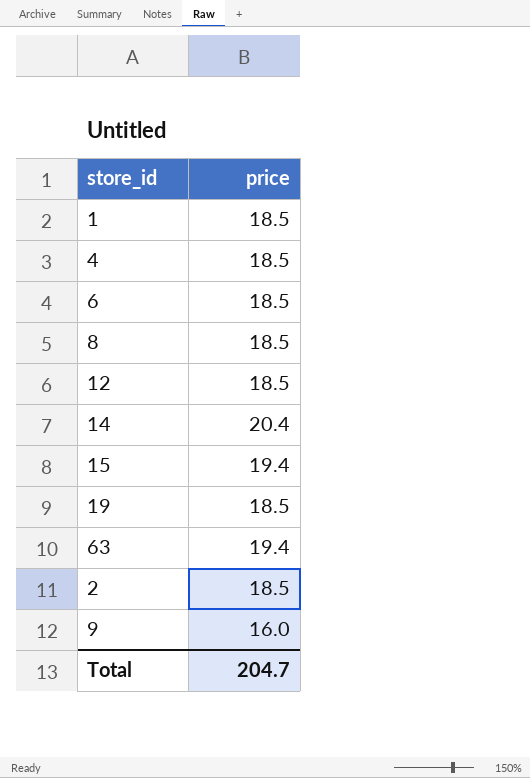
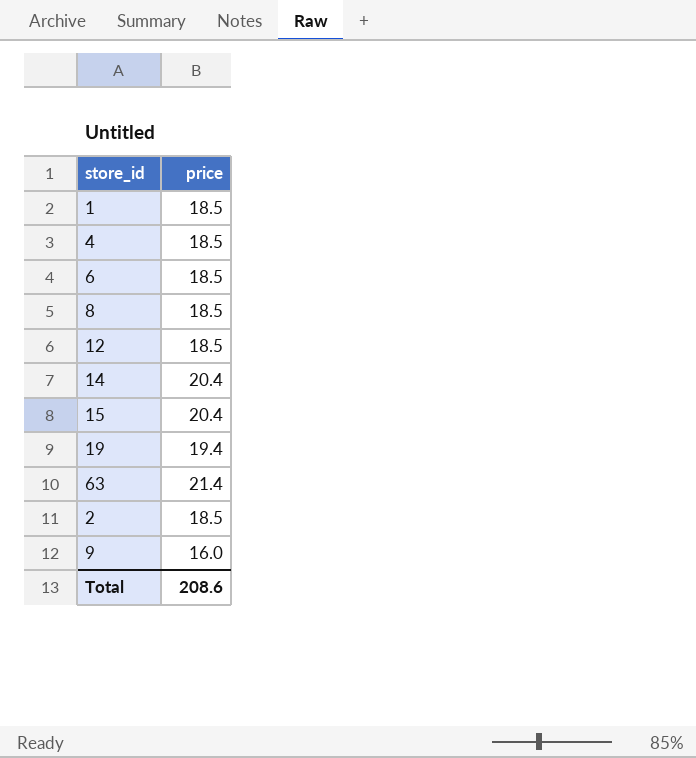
15 | price: 19.4 -> 20.4
19 | price: 18.5 -> 19.4
63 | price: 19.4 -> 21.4
Total | price: 204.7 -> 208.6

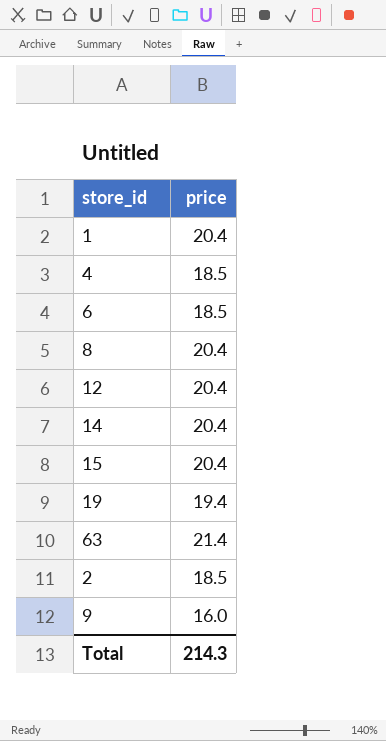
1 | price: 18.5 -> 20.4
8 | price: 18.5 -> 20.4
12 | price: 18.5 -> 20.4
Total | price: 208.6 -> 214.3

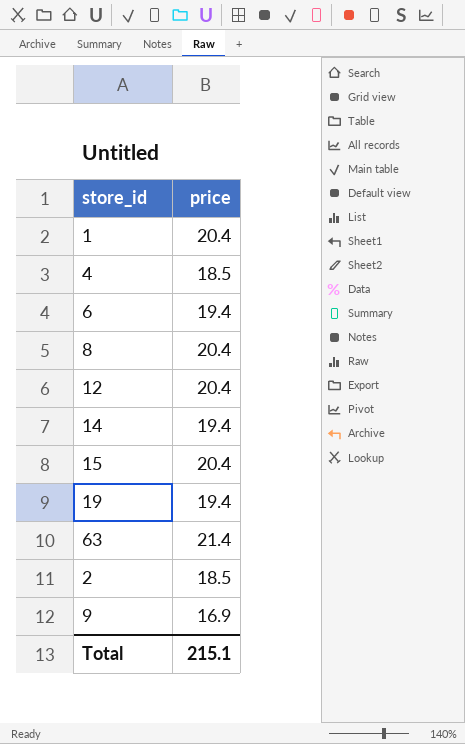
6 | price: 18.5 -> 19.4
14 | price: 20.4 -> 19.4
9 | price: 16.0 -> 16.9
Total | price: 214.3 -> 215.1

